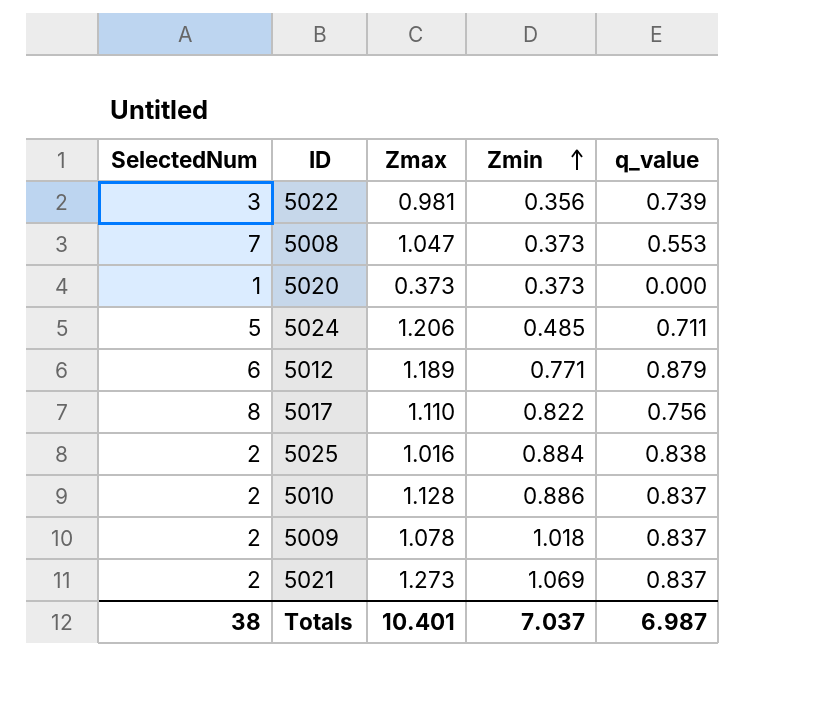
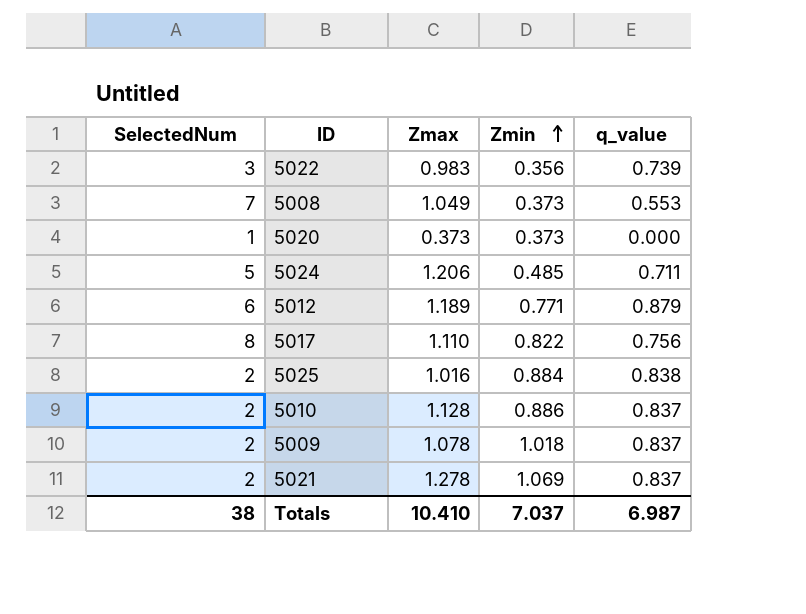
5022 | Zmax: 0.981 -> 0.983
5008 | Zmax: 1.047 -> 1.049
5021 | Zmax: 1.273 -> 1.278
Totals | Zmax: 10.401 -> 10.410

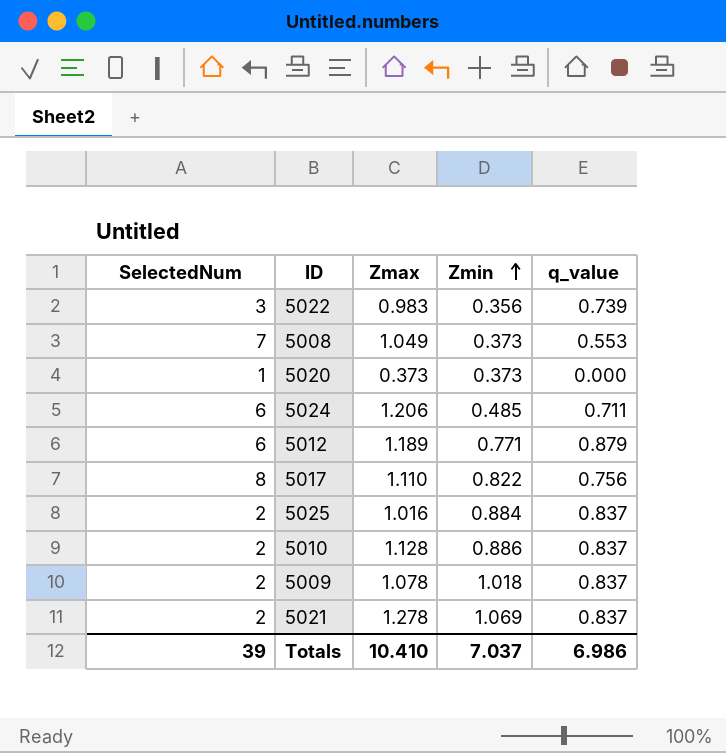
5024 | SelectedNum: 5 -> 6
5025 | q_value: 0.838 -> 0.837
Totals | SelectedNum: 38 -> 39
Totals | q_value: 6.987 -> 6.986

